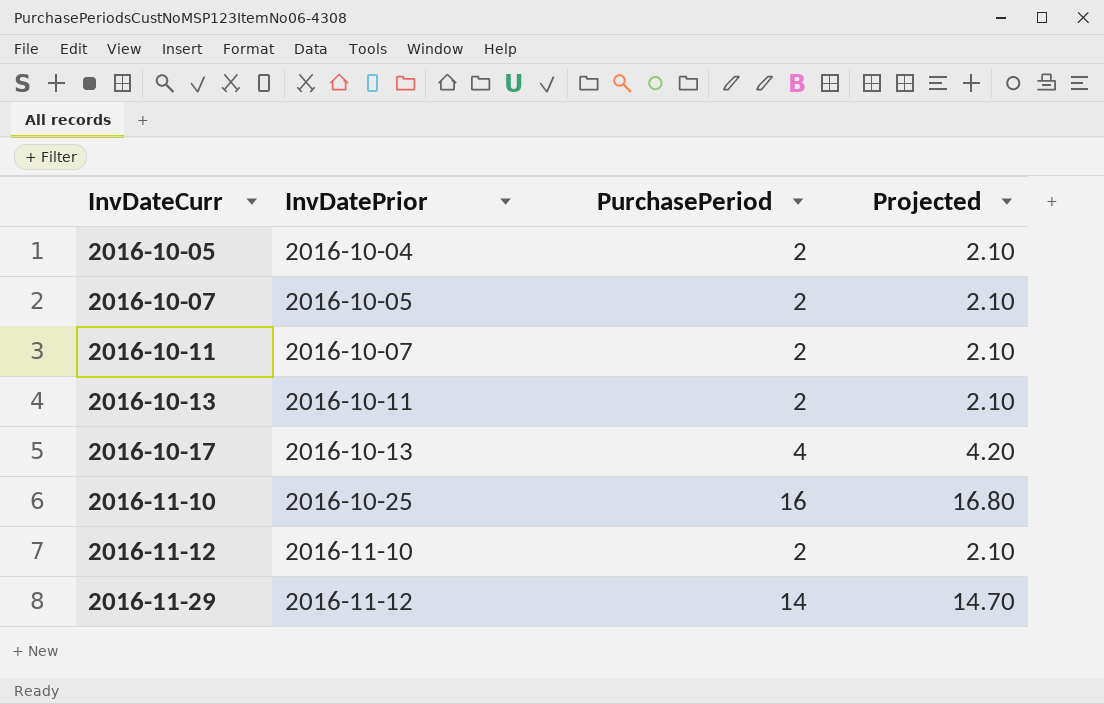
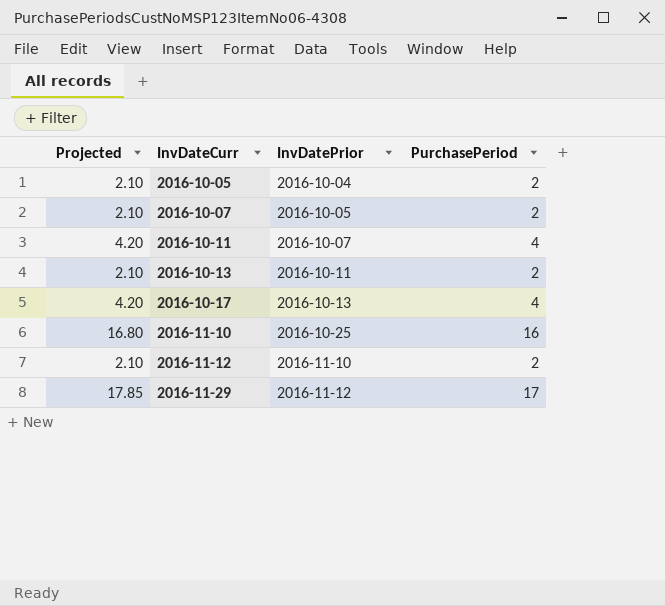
column Projected | position: 4 -> 1
2016-10-11 | Projected: 2.10 -> 4.20
2016-10-11 | PurchasePeriod: 2 -> 4
2016-11-29 | Projected: 14.70 -> 17.85
2016-11-29 | PurchasePeriod: 14 -> 17

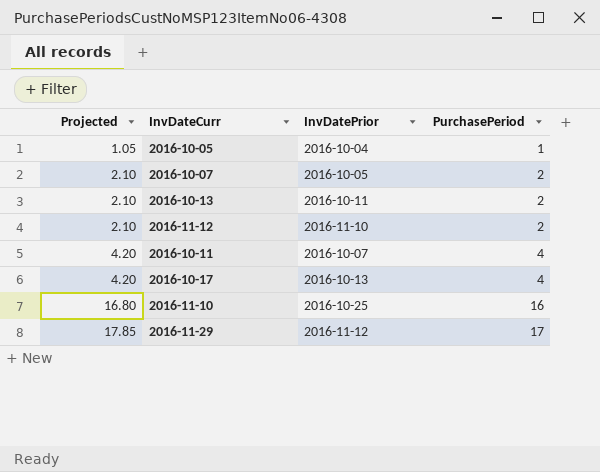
row order: InvDateCurr ascending -> Projected ascending
2016-10-05 | Projected: 2.10 -> 1.05
2016-10-05 | PurchasePeriod: 2 -> 1

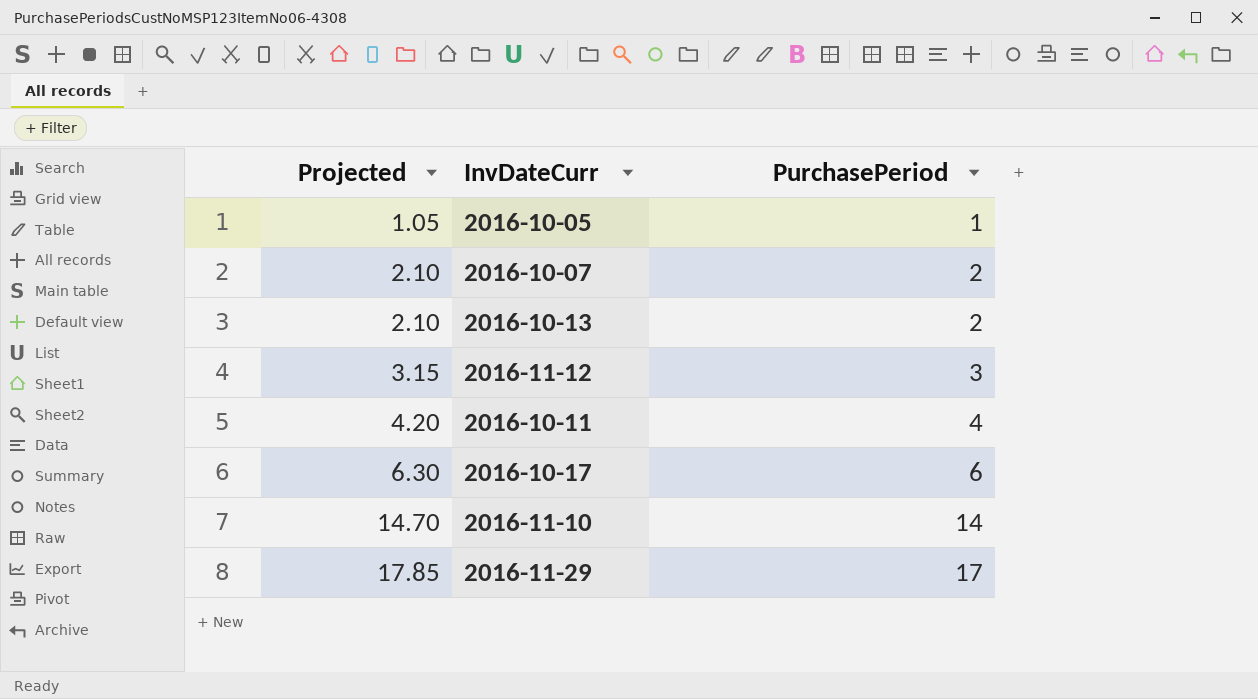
column InvDatePrior | position: 3 -> none
2016-11-12 | Projected: 2.10 -> 3.15
2016-11-12 | PurchasePeriod: 2 -> 3
2016-10-17 | Projected: 4.20 -> 6.30
2016-10-17 | PurchasePeriod: 4 -> 6
2016-11-10 | Projected: 16.80 -> 14.70
2016-11-10 | PurchasePeriod: 16 -> 14

